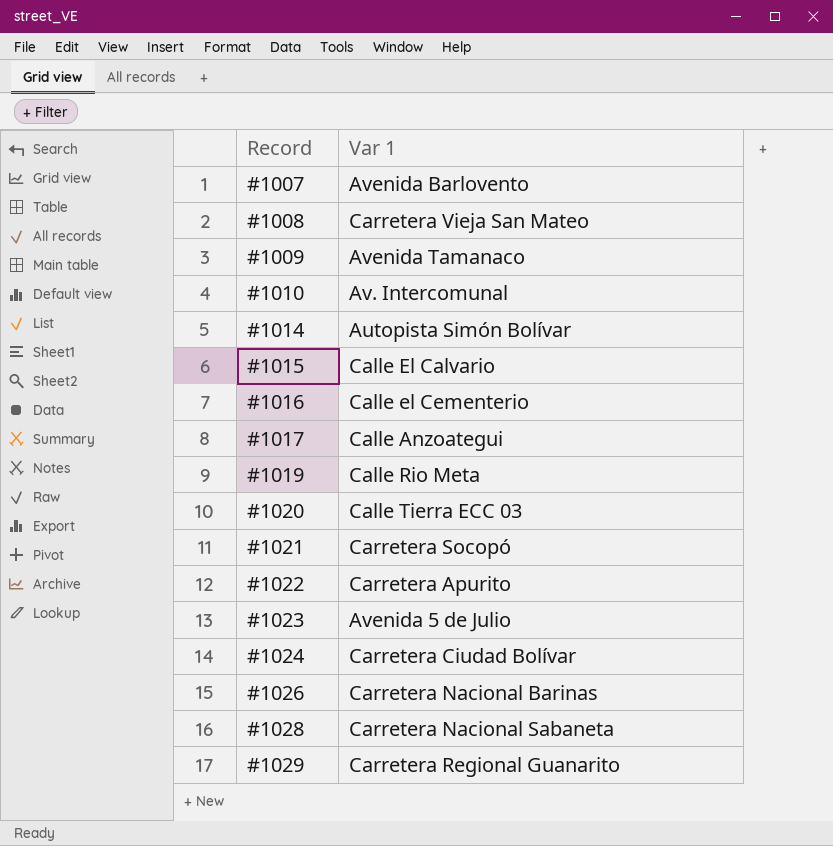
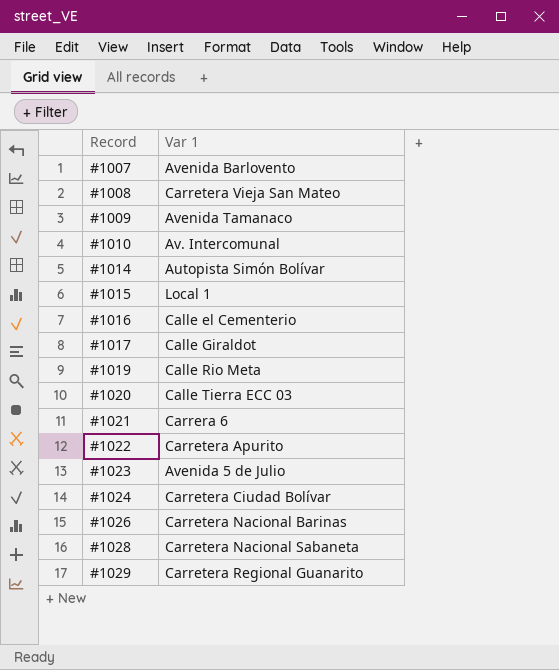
#1015 | Var 1: Calle El Calvario -> Local 1
#1017 | Var 1: Calle Anzoategui -> Calle Giraldot
#1021 | Var 1: Carretera Socopó -> Carrera 6

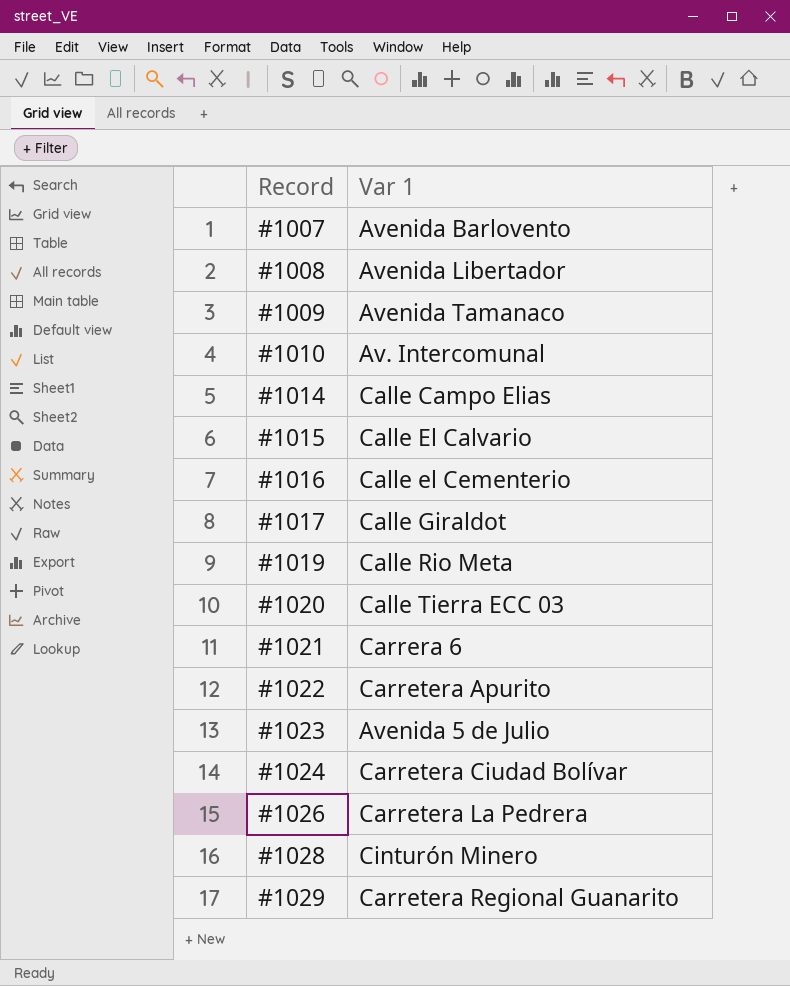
#1008 | Var 1: Carretera Vieja San Mateo -> Avenida Libertador
#1014 | Var 1: Autopista Simón Bolívar -> Calle Campo Elias
#1015 | Var 1: Local 1 -> Calle El Calvario
#1026 | Var 1: Carretera Nacional Barinas -> Carretera La Pedrera
#1028 | Var 1: Carretera Nacional Sabaneta -> Cinturón Minero

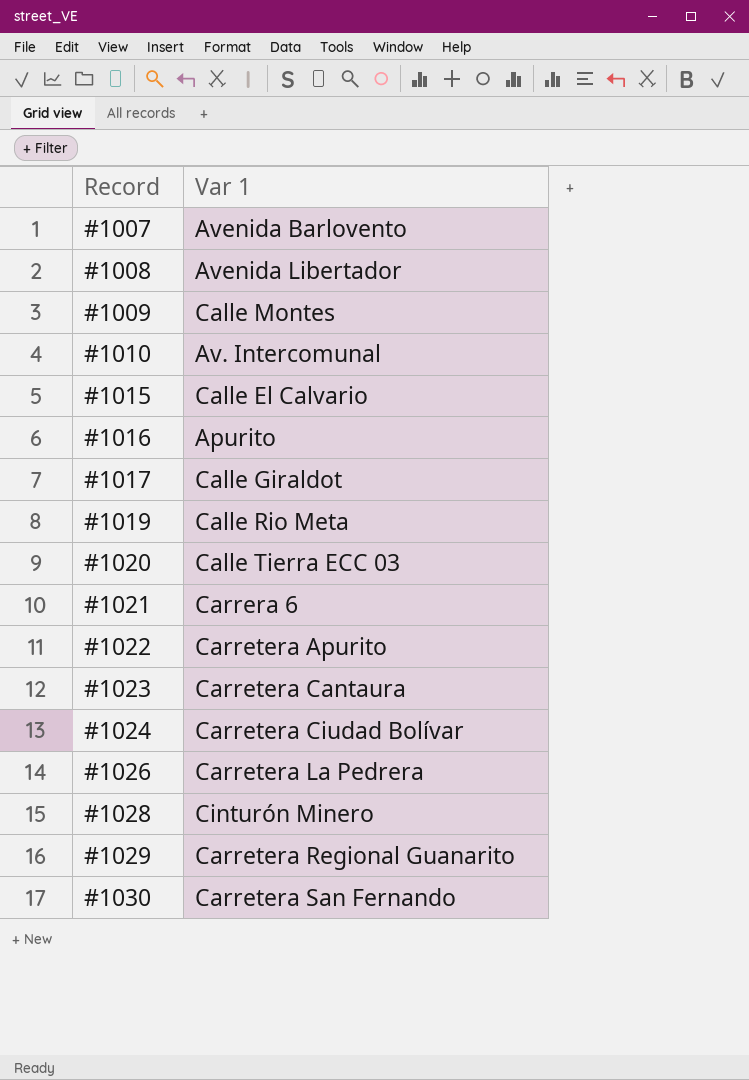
row #1014: Calle Campo Elias -> none
#1009 | Var 1: Avenida Tamanaco -> Calle Montes
#1016 | Var 1: Calle el Cementerio -> Apurito
#1023 | Var 1: Avenida 5 de Julio -> Carretera Cantaura
row #1030: none -> Carretera San Fernando

